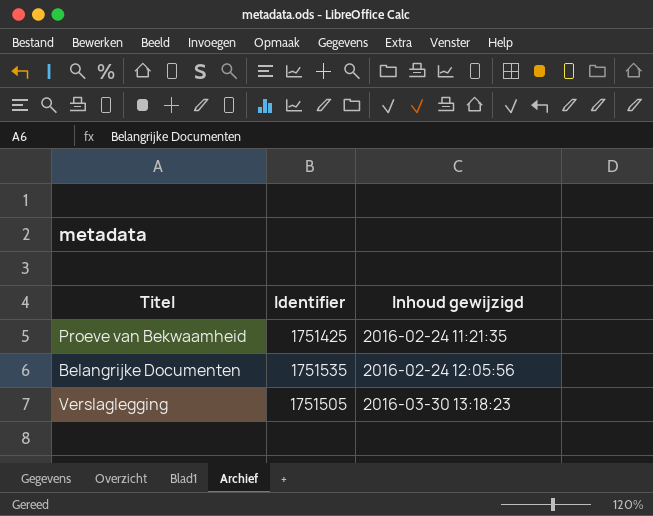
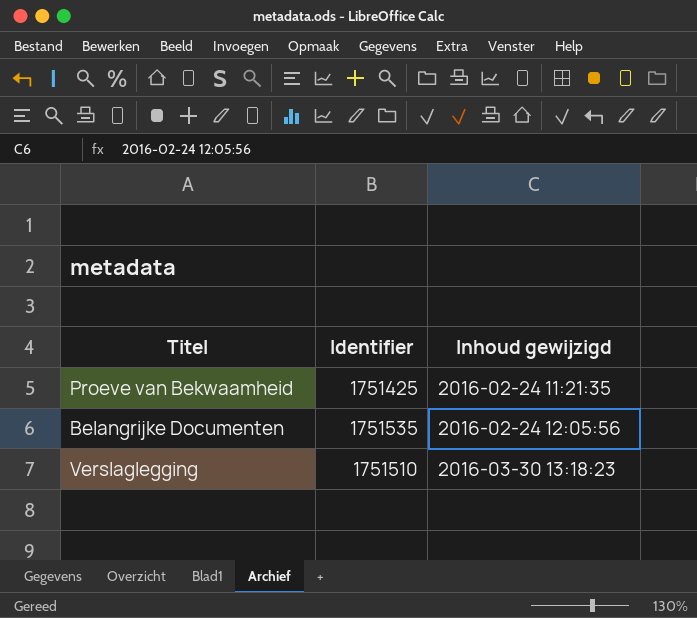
Verslaglegging | Identifier: 1751505 -> 1751510

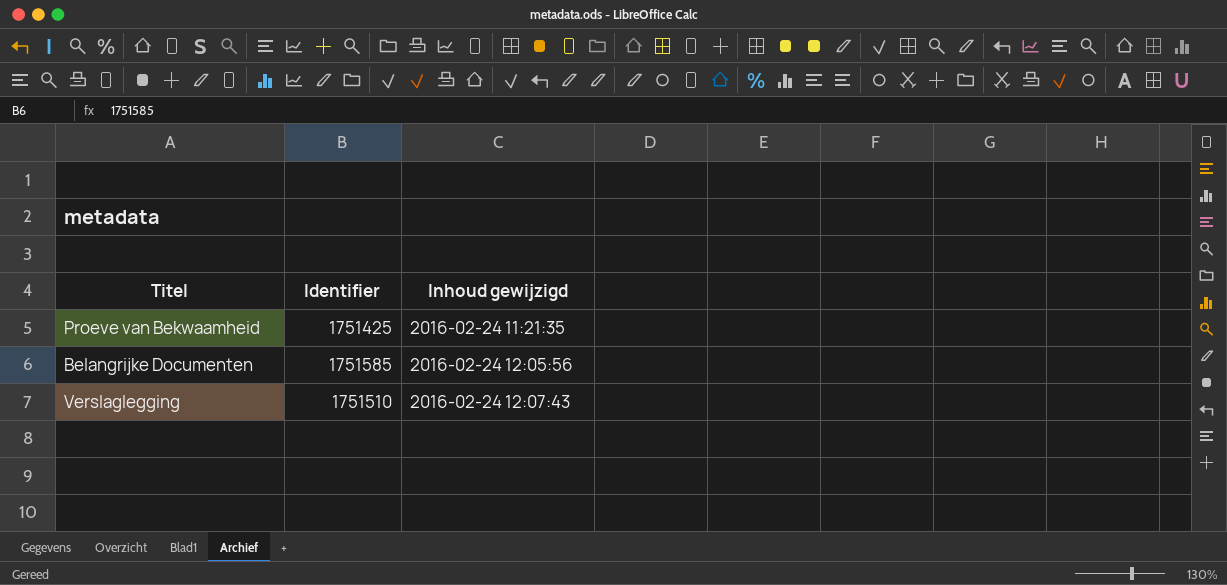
Belangrijke Documenten | Identifier: 1751535 -> 1751585
Verslaglegging | Inhoud gewijzigd: 2016-03-30 13:18:23 -> 2016-02-24 12:07:43

